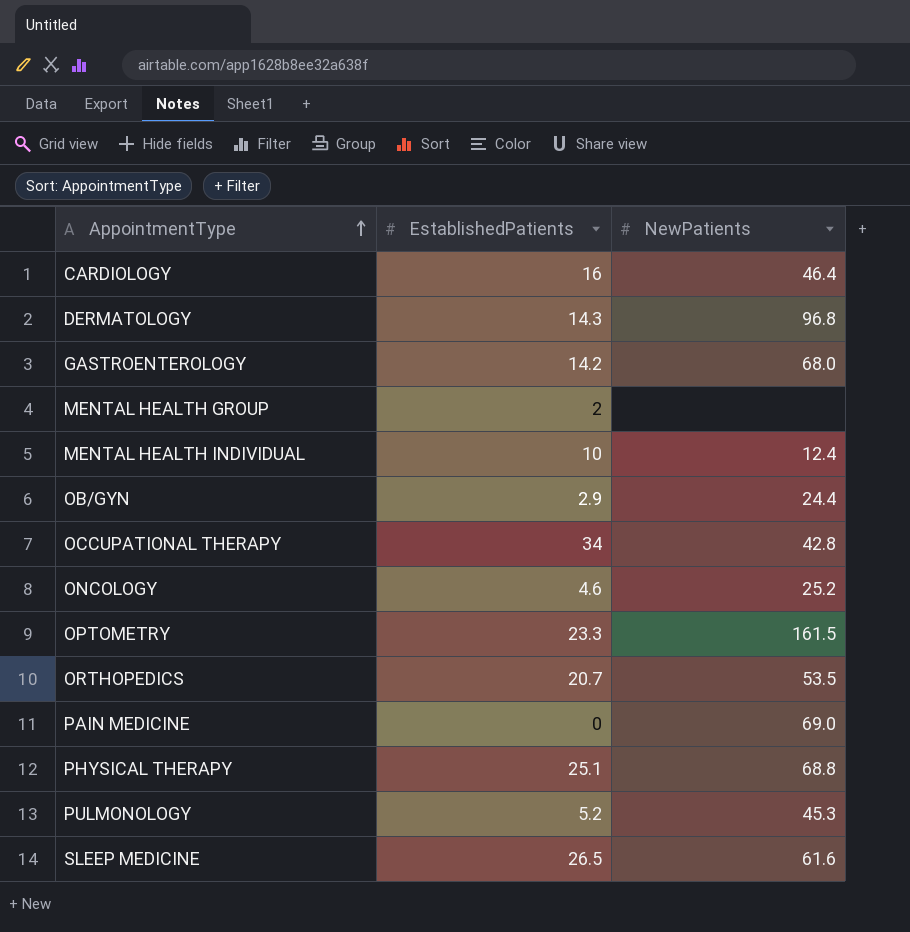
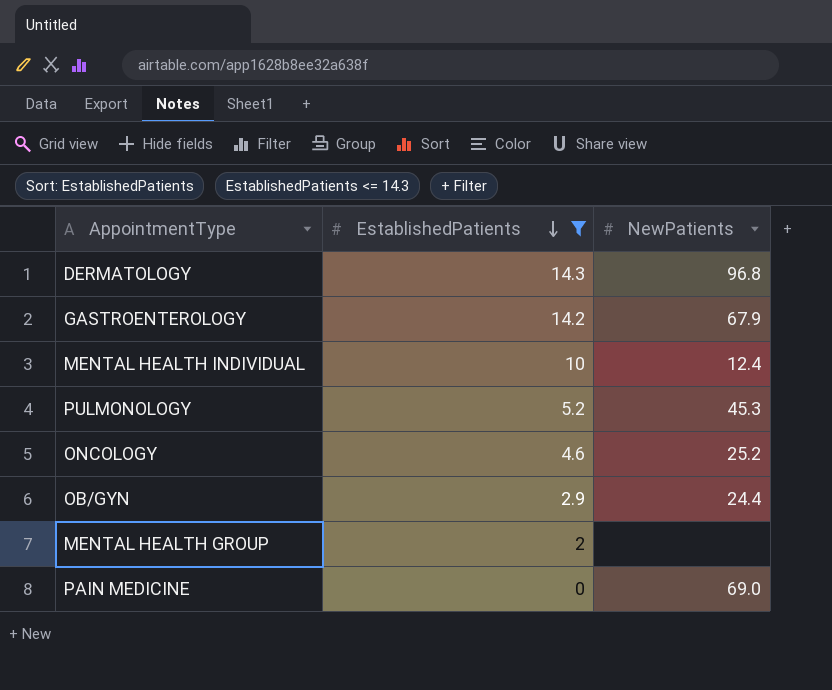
filter: none -> EstablishedPatients <= 14.3
row order: AppointmentType ascending -> EstablishedPatients descending
GASTROENTEROLOGY | NewPatients: 68.0 -> 67.9

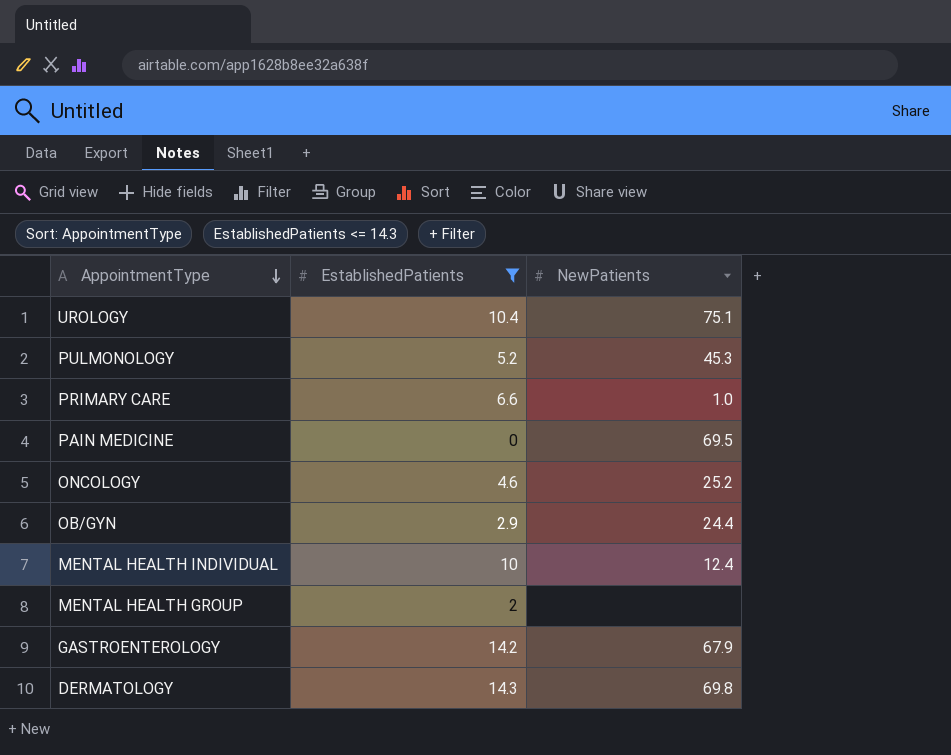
row order: EstablishedPatients descending -> AppointmentType descending
row UROLOGY: none -> 10.4 | 75.1
row PRIMARY CARE: none -> 6.6 | 1.0
PAIN MEDICINE | NewPatients: 69.0 -> 69.5
DERMATOLOGY | NewPatients: 96.8 -> 69.8

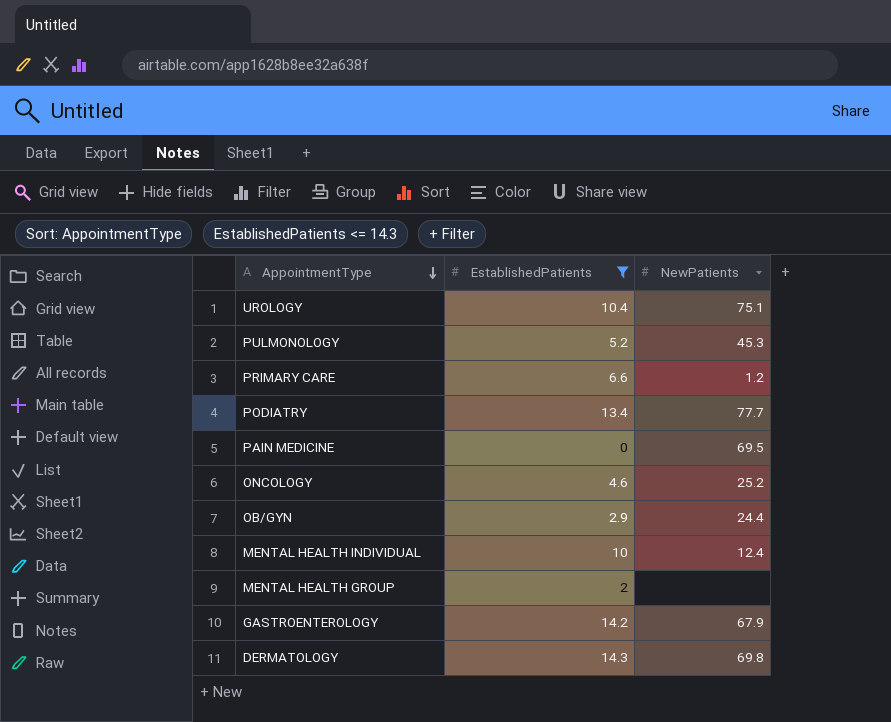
PRIMARY CARE | NewPatients: 1.0 -> 1.2
row PODIATRY: none -> 13.4 | 77.7

